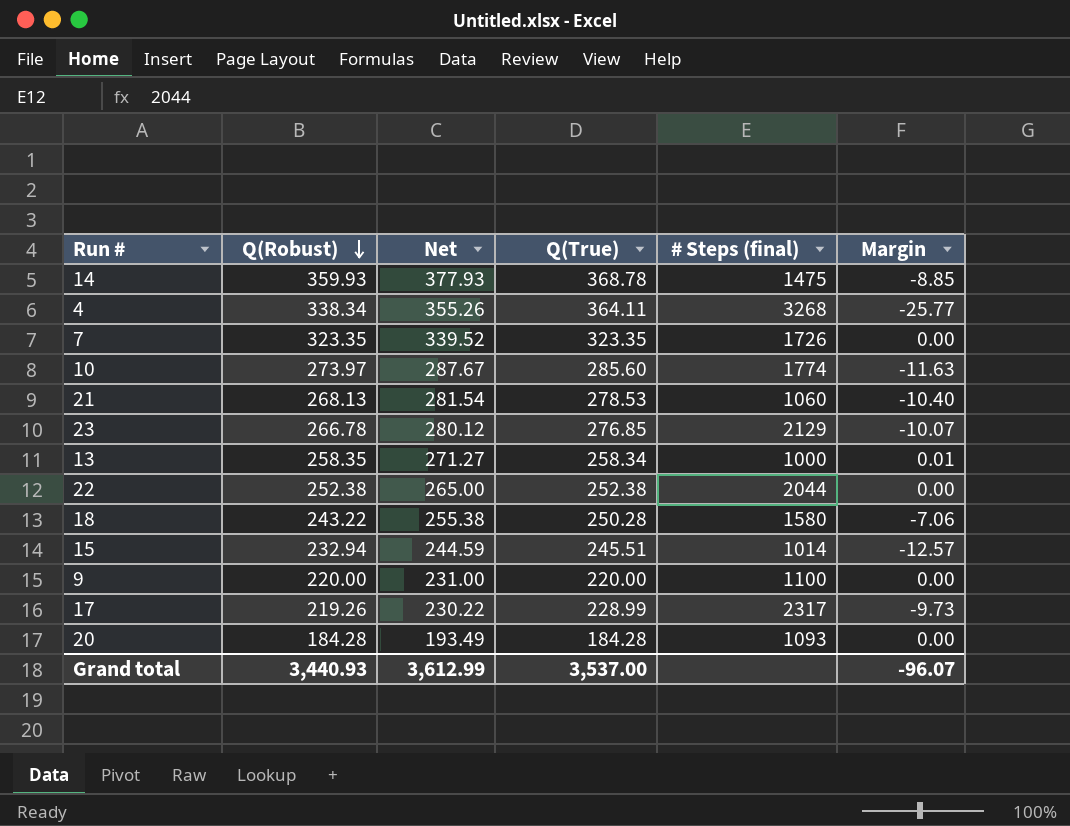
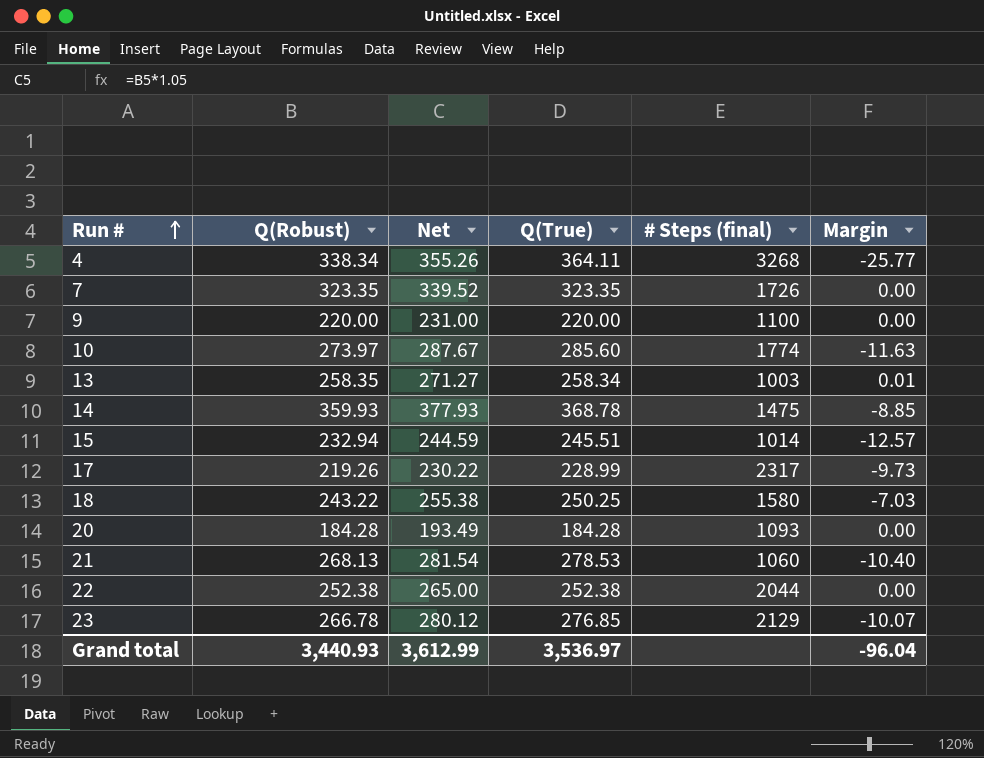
row order: Q(Robust) descending -> Run # ascending
13 | # Steps (final): 1000 -> 1003
18 | Q(True): 250.28 -> 250.25
18 | Margin: -7.06 -> -7.03
Grand total | Q(True): 3,537.00 -> 3,536.97
Grand total | Margin: -96.07 -> -96.04

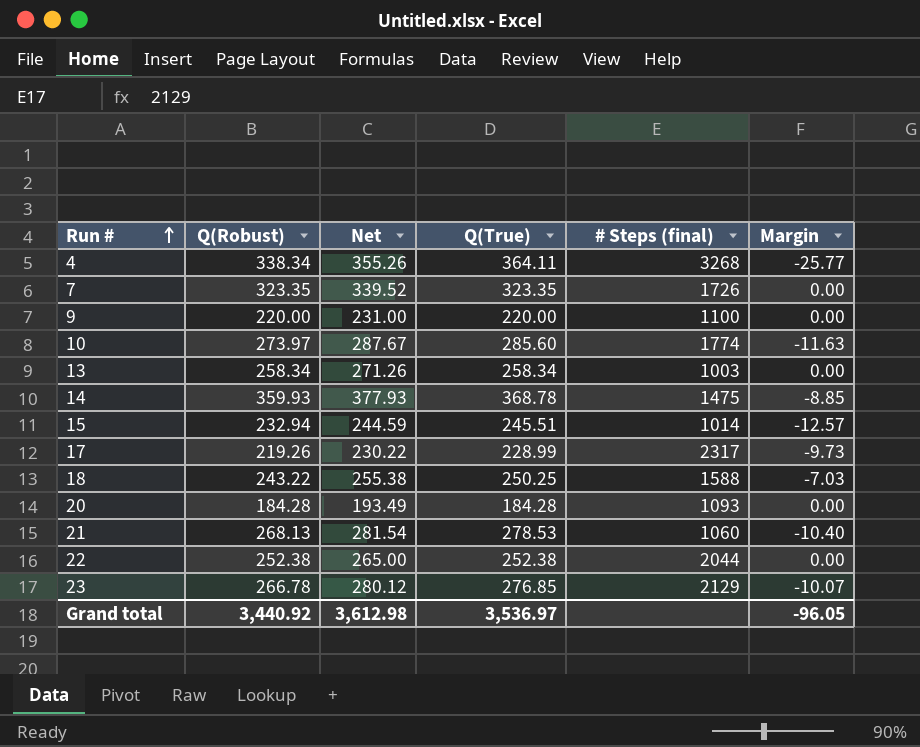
13 | Q(Robust): 258.35 -> 258.34
13 | Net: 271.27 -> 271.26
13 | Margin: 0.01 -> 0.00
18 | # Steps (final): 1580 -> 1588
Grand total | Q(Robust): 3,440.93 -> 3,440.92
Grand total | Net: 3,612.99 -> 3,612.98
Grand total | Margin: -96.04 -> -96.05

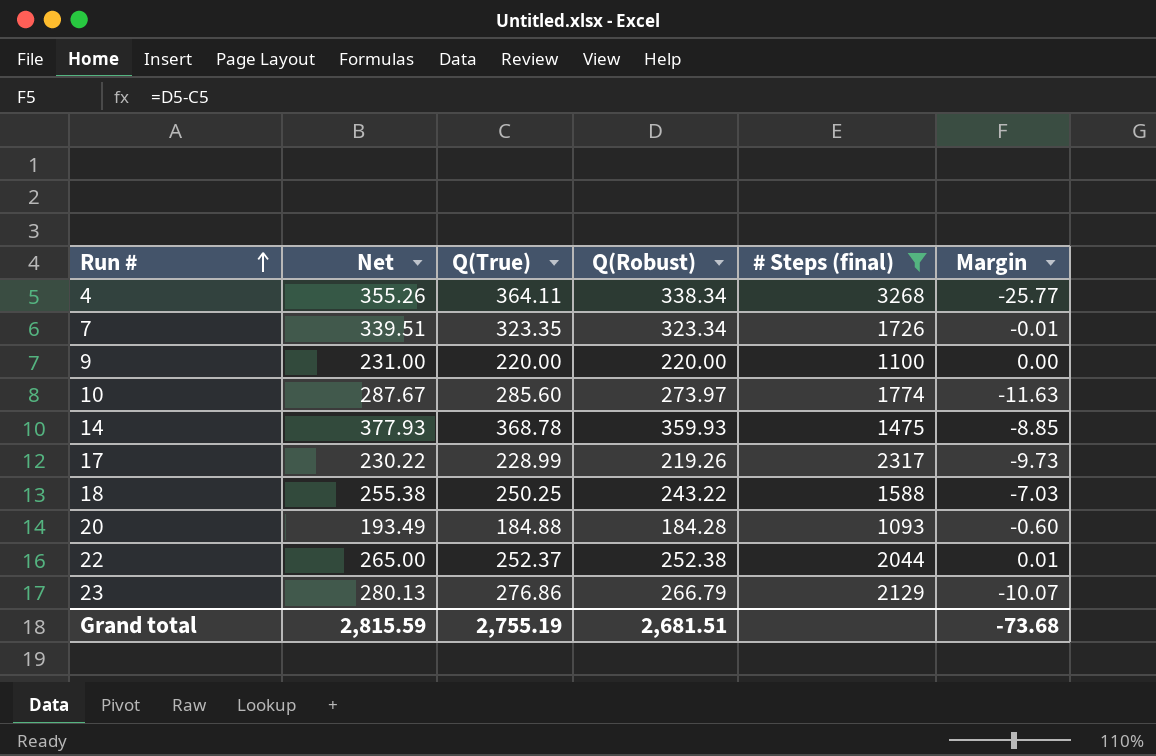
filter: none -> # Steps (final) >= 1093
column Q(Robust) | position: 2 -> 4
7 | Net: 339.52 -> 339.51
7 | Q(Robust): 323.35 -> 323.34
7 | Margin: 0.00 -> -0.01
20 | Q(True): 184.28 -> 184.88
20 | Margin: 0.00 -> -0.60
22 | Q(True): 252.38 -> 252.37
22 | Margin: 0.00 -> 0.01
23 | Net: 280.12 -> 280.13
23 | Q(True): 276.85 -> 276.86
23 | Q(Robust): 266.78 -> 266.79
Grand total | Net: 3,612.98 -> 2,815.59
Grand total | Q(True): 3,536.97 -> 2,755.19
Grand total | Q(Robust): 3,440.92 -> 2,681.51
Grand total | Margin: -96.05 -> -73.68

